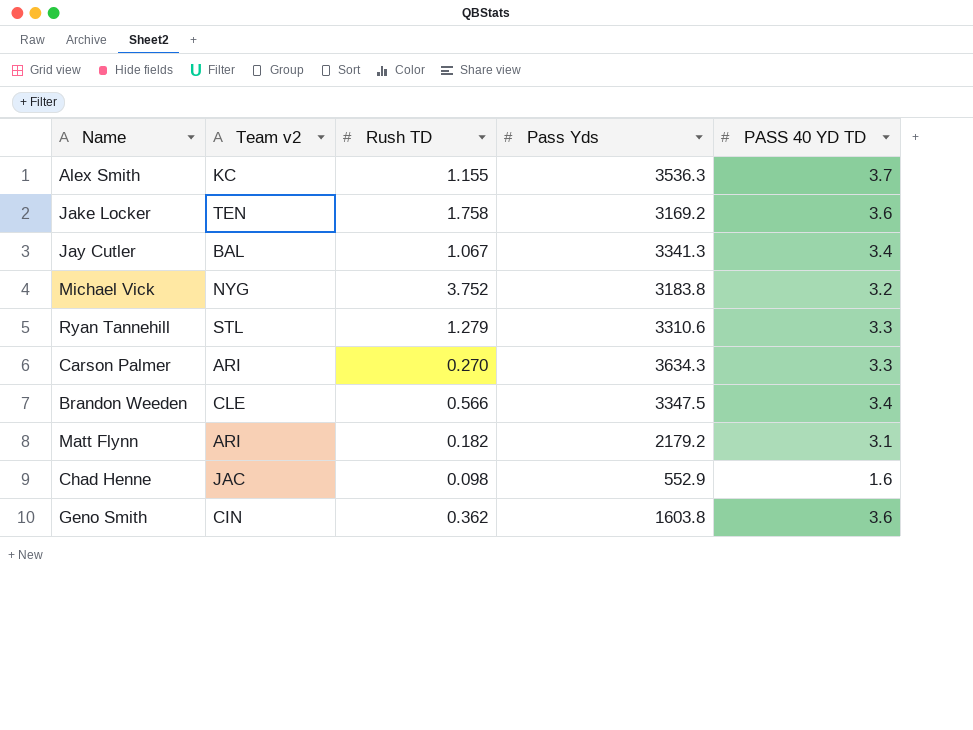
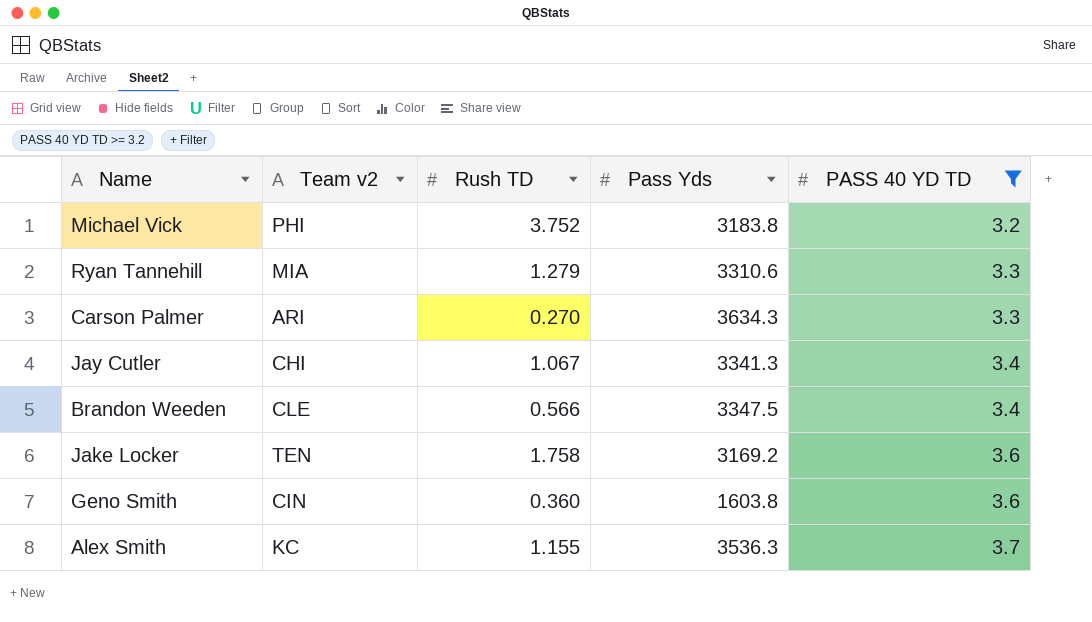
filter: none -> PASS 40 YD TD >= 3.2
row order: none -> PASS 40 YD TD ascending
Michael Vick | Team v2: NYG -> PHI
Ryan Tannehill | Team v2: STL -> MIA
Jay Cutler | Team v2: BAL -> CHI
Geno Smith | Rush TD: 0.362 -> 0.360

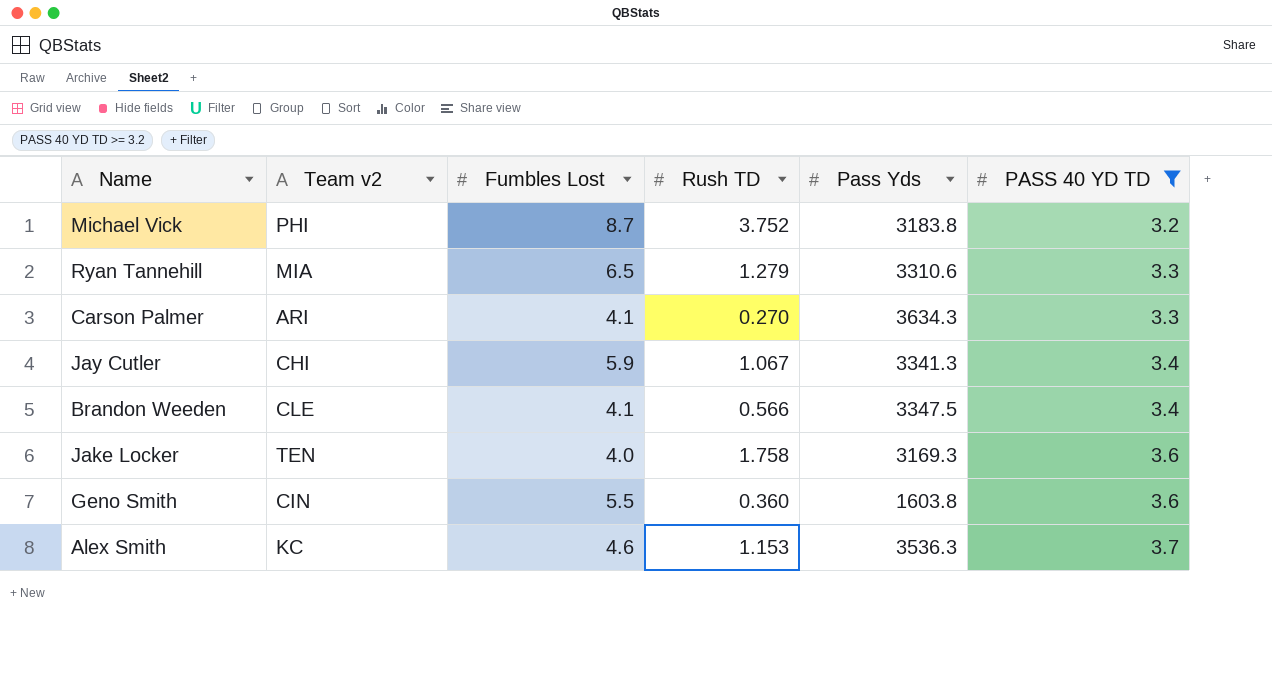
column Fumbles Lost | position: none -> 3
Jake Locker | Pass Yds: 3169.2 -> 3169.3
Alex Smith | Rush TD: 1.155 -> 1.153

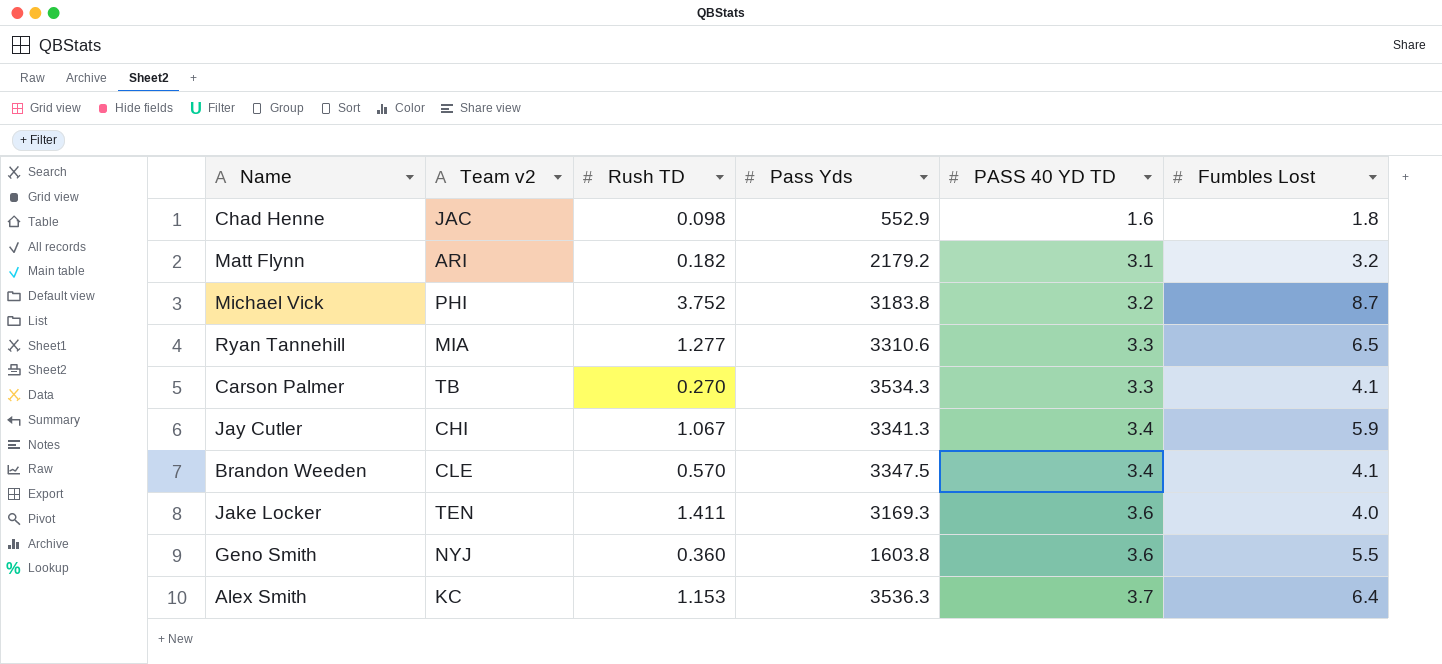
filter: PASS 40 YD TD >= 3.2 -> none
column Fumbles Lost | position: 3 -> 6
Ryan Tannehill | Rush TD: 1.279 -> 1.277
Carson Palmer | Team v2: ARI -> TB
Carson Palmer | Pass Yds: 3634.3 -> 3534.3
Brandon Weeden | Rush TD: 0.566 -> 0.570
Jake Locker | Rush TD: 1.758 -> 1.411
Geno Smith | Team v2: CIN -> NYJ
Alex Smith | Fumbles Lost: 4.6 -> 6.4

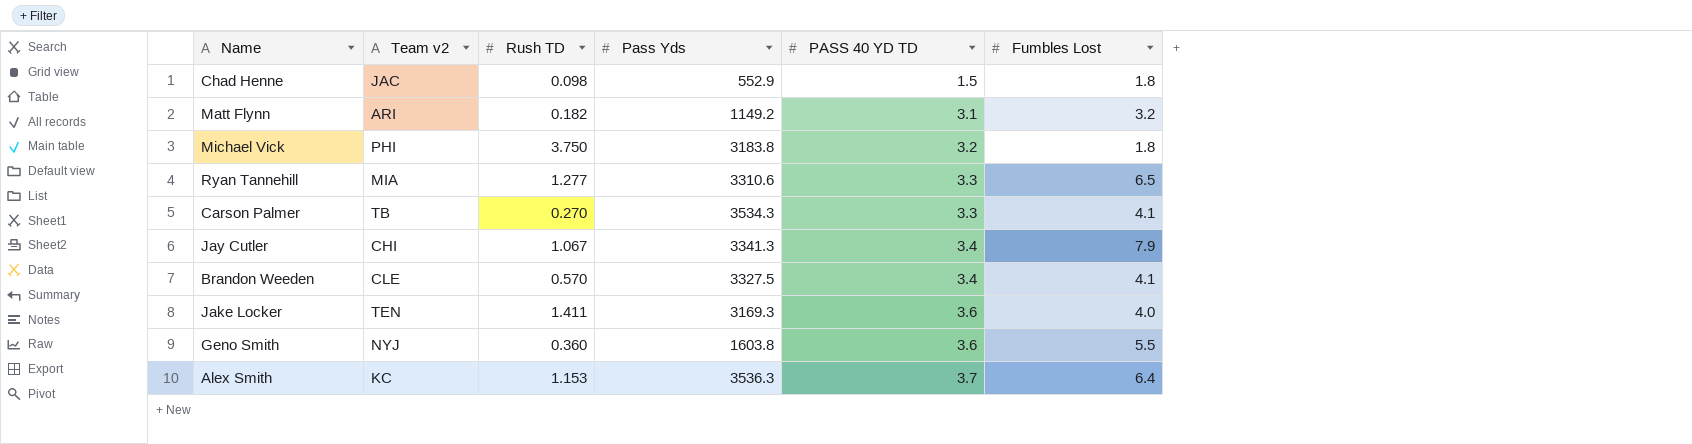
Chad Henne | PASS 40 YD TD: 1.6 -> 1.5
Matt Flynn | Pass Yds: 2179.2 -> 1149.2
Michael Vick | Rush TD: 3.752 -> 3.750
Michael Vick | Fumbles Lost: 8.7 -> 1.8
Jay Cutler | Fumbles Lost: 5.9 -> 7.9
Brandon Weeden | Pass Yds: 3347.5 -> 3327.5

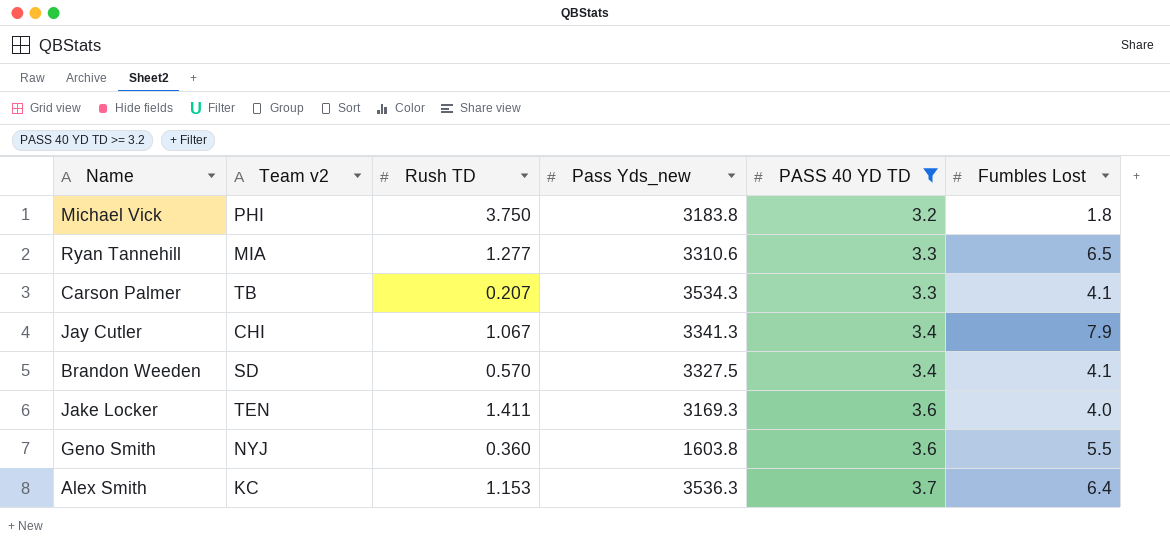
filter: none -> PASS 40 YD TD >= 3.2
column name: Pass Yds -> Pass Yds_new
Carson Palmer | Rush TD: 0.270 -> 0.207
Brandon Weeden | Team v2: CLE -> SD

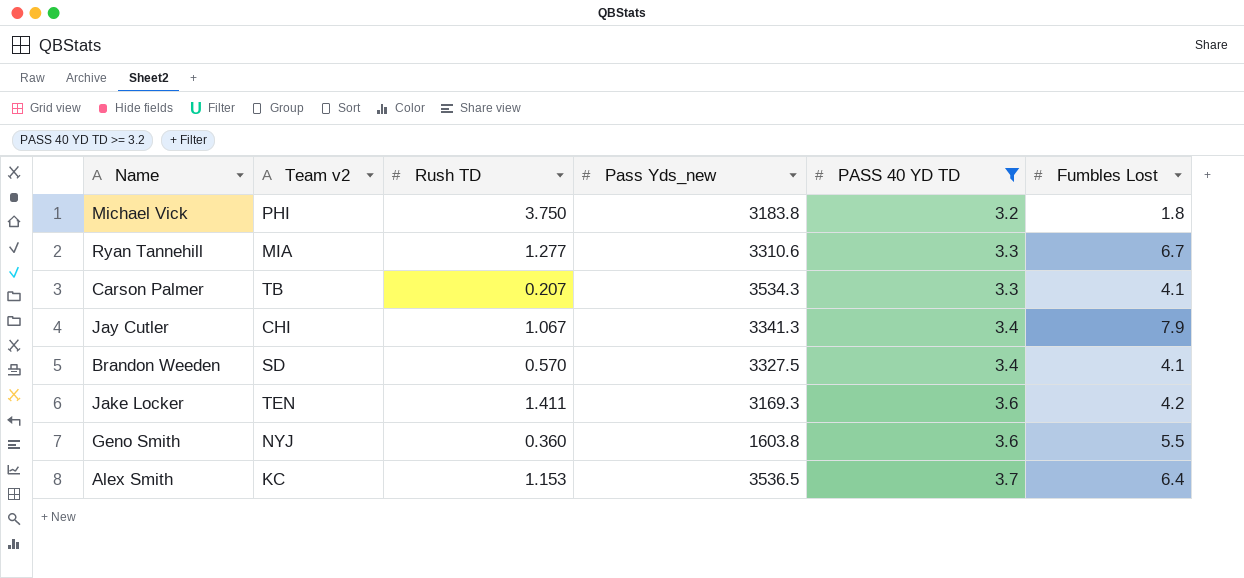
Ryan Tannehill | Fumbles Lost: 6.5 -> 6.7
Jake Locker | Fumbles Lost: 4.0 -> 4.2
Alex Smith | Pass Yds_new: 3536.3 -> 3536.5

